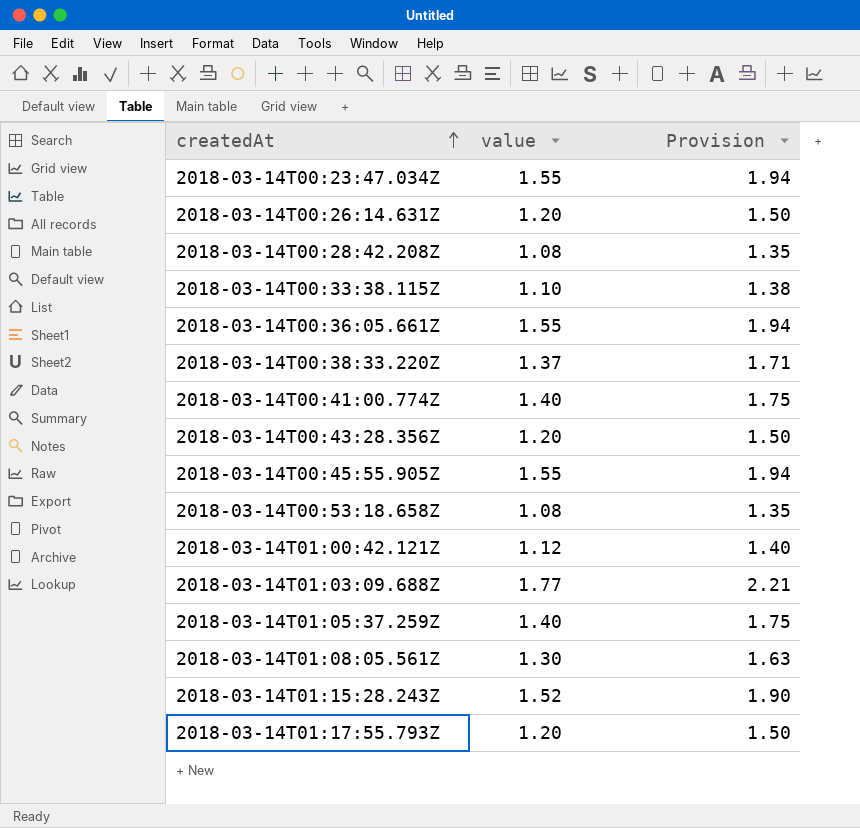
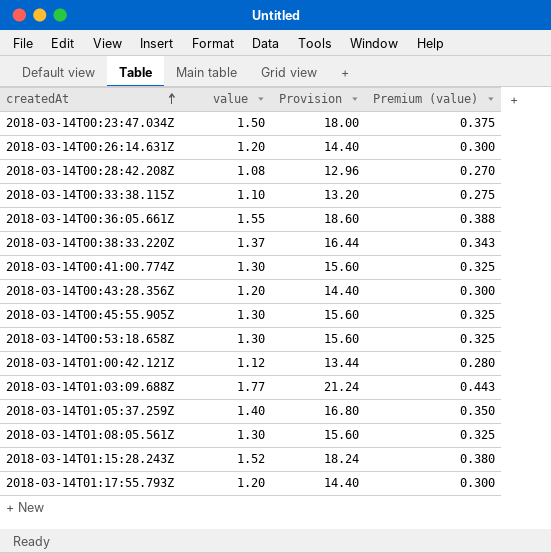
column Provision | formula: [value] * 1.25 -> [value] * 12
column Premium (value) | formula: none -> [value] * 0.25
2018-03-14T00:23:47.034Z | value: 1.55 -> 1.50
2018-03-14T00:41:00.774Z | value: 1.40 -> 1.30
2018-03-14T00:45:55.905Z | value: 1.55 -> 1.30
2018-03-14T00:53:18.658Z | value: 1.08 -> 1.30

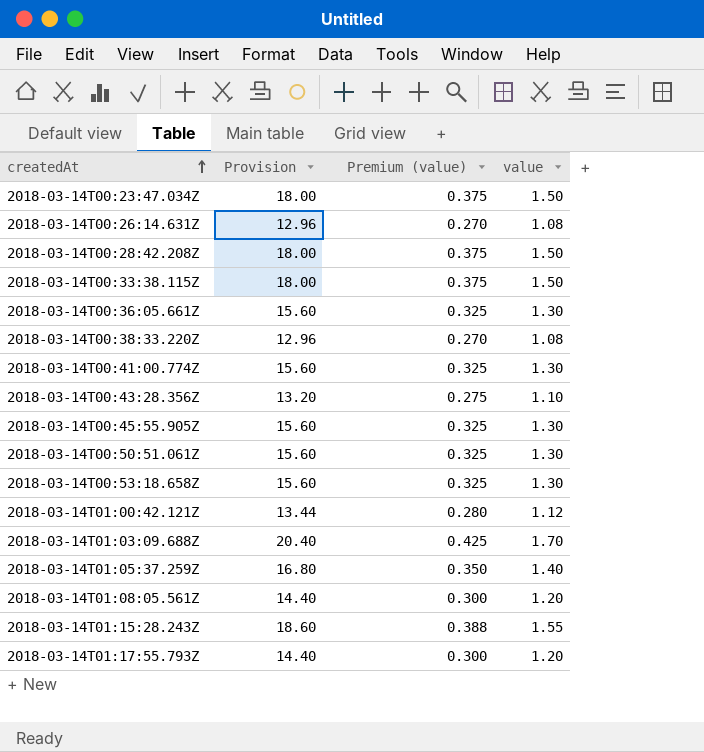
column value | position: 2 -> 4
2018-03-14T00:26:14.631Z | Provision: 14.40 -> 12.96
2018-03-14T00:26:14.631Z | Premium (value): 0.300 -> 0.270
2018-03-14T00:26:14.631Z | value: 1.20 -> 1.08
2018-03-14T00:28:42.208Z | Provision: 12.96 -> 18.00
2018-03-14T00:28:42.208Z | Premium (value): 0.270 -> 0.375
2018-03-14T00:28:42.208Z | value: 1.08 -> 1.50
2018-03-14T00:33:38.115Z | Provision: 13.20 -> 18.00
2018-03-14T00:33:38.115Z | Premium (value): 0.275 -> 0.375
2018-03-14T00:33:38.115Z | value: 1.10 -> 1.50
2018-03-14T00:36:05.661Z | Provision: 18.60 -> 15.60
2018-03-14T00:36:05.661Z | Premium (value): 0.388 -> 0.325
2018-03-14T00:36:05.661Z | value: 1.55 -> 1.30
2018-03-14T00:38:33.220Z | Provision: 16.44 -> 12.96
2018-03-14T00:38:33.220Z | Premium (value): 0.343 -> 0.270
2018-03-14T00:38:33.220Z | value: 1.37 -> 1.08
2018-03-14T00:43:28.356Z | Provision: 14.40 -> 13.20
2018-03-14T00:43:28.356Z | Premium (value): 0.300 -> 0.275
2018-03-14T00:43:28.356Z | value: 1.20 -> 1.10
row 2018-03-14T00:50:51.061Z: none -> 15.60 | 0.325 | 1.30
2018-03-14T01:03:09.688Z | Provision: 21.24 -> 20.40
2018-03-14T01:03:09.688Z | Premium (value): 0.443 -> 0.425
2018-03-14T01:03:09.688Z | value: 1.77 -> 1.70
2018-03-14T01:08:05.561Z | Provision: 15.60 -> 14.40
2018-03-14T01:08:05.561Z | Premium (value): 0.325 -> 0.300
2018-03-14T01:08:05.561Z | value: 1.30 -> 1.20
2018-03-14T01:15:28.243Z | Provision: 18.24 -> 18.60
2018-03-14T01:15:28.243Z | Premium (value): 0.380 -> 0.388
2018-03-14T01:15:28.243Z | value: 1.52 -> 1.55

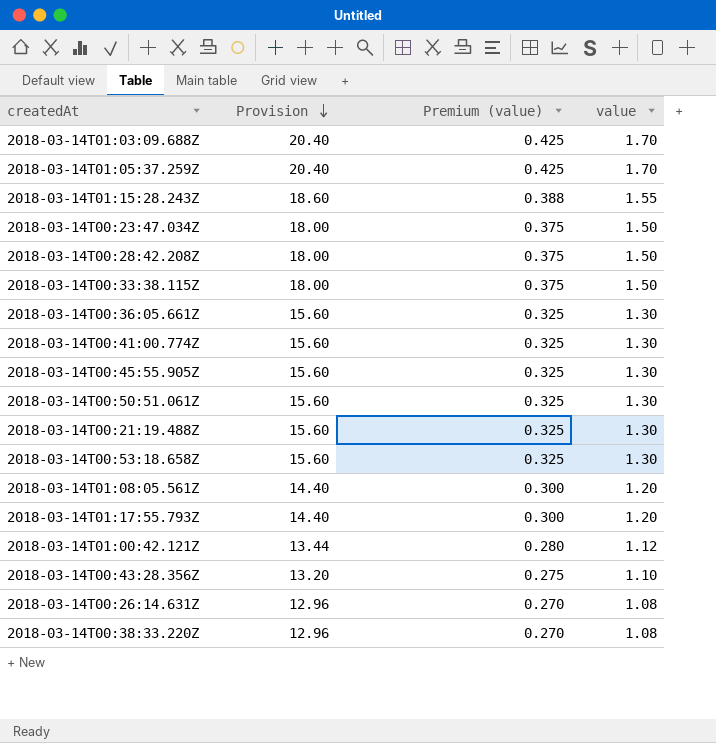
row order: createdAt ascending -> Provision descending
2018-03-14T01:05:37.259Z | Provision: 16.80 -> 20.40
2018-03-14T01:05:37.259Z | Premium (value): 0.350 -> 0.425
2018-03-14T01:05:37.259Z | value: 1.40 -> 1.70
row 2018-03-14T00:21:19.488Z: none -> 15.60 | 0.325 | 1.30

